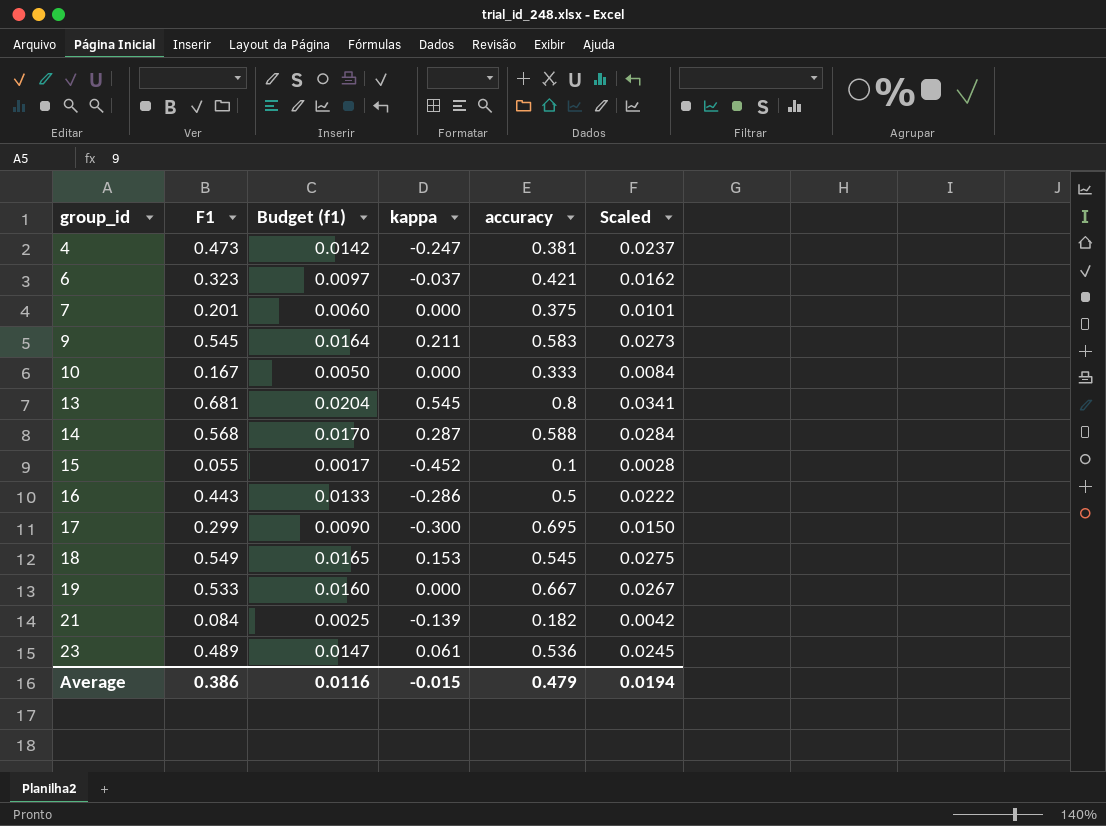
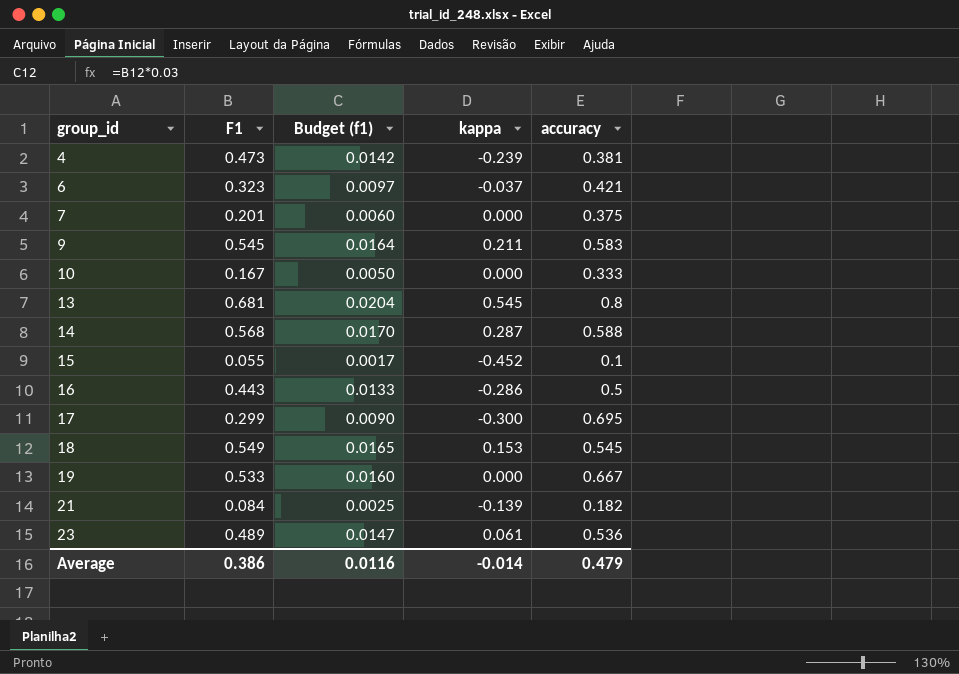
column Scaled | formula: [F1] * 0.05 -> none
4 | kappa: -0.247 -> -0.239
Average | kappa: -0.015 -> -0.014

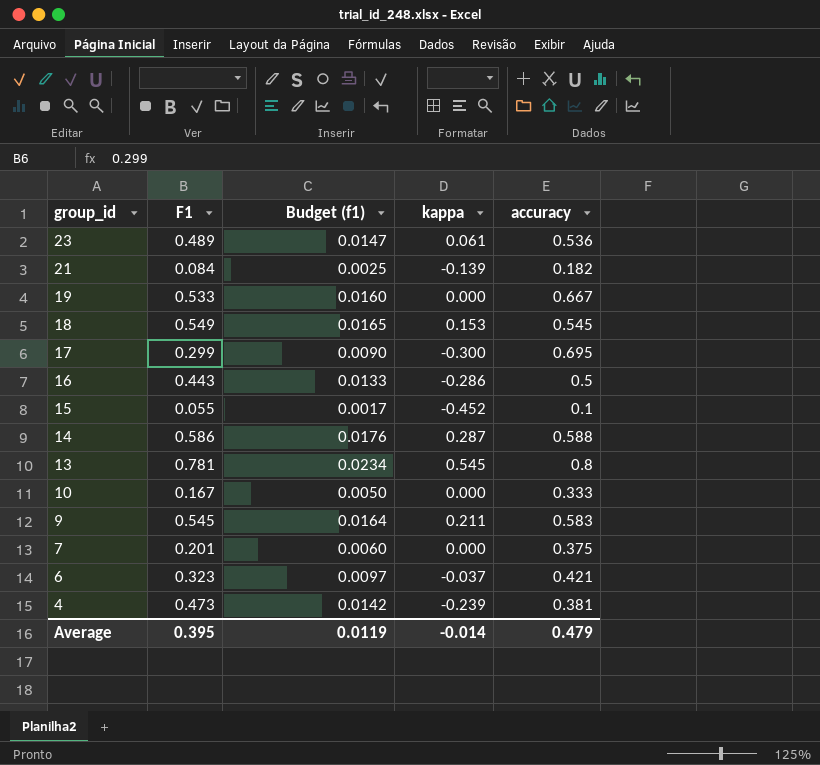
row order: group_id ascending -> group_id descending
14 | F1: 0.568 -> 0.586
14 | Budget (f1): 0.0170 -> 0.0176
13 | F1: 0.681 -> 0.781
13 | Budget (f1): 0.0204 -> 0.0234
Average | F1: 0.386 -> 0.395
Average | Budget (f1): 0.0116 -> 0.0119

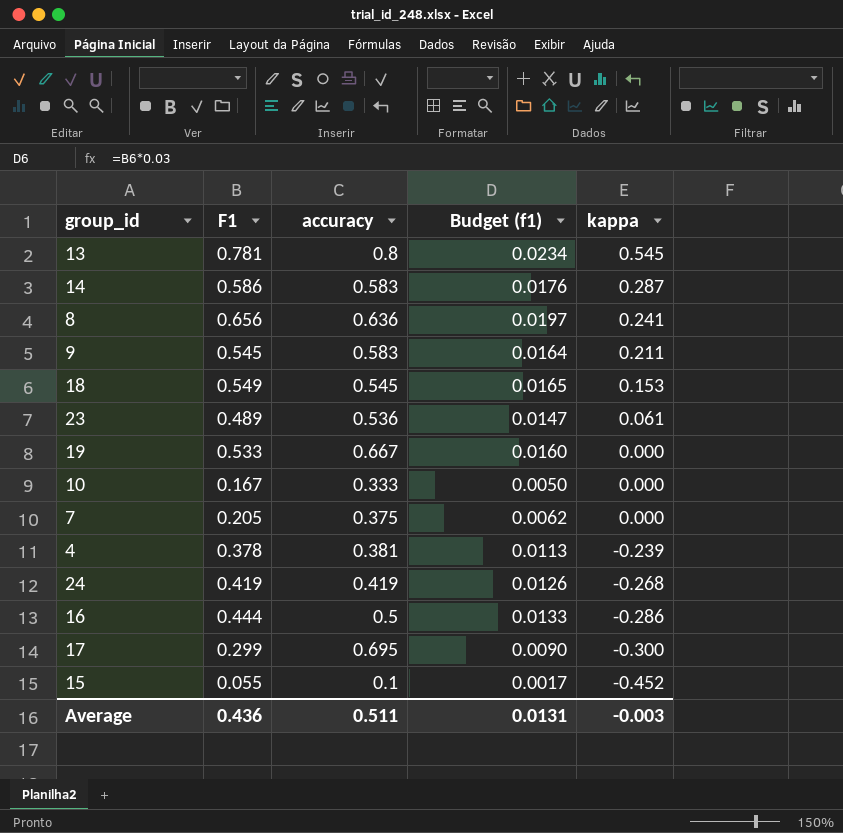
row order: group_id descending -> kappa descending
column accuracy | position: 5 -> 3
row 21: 0.084 | 0.0025 | -0.139 | 0.182 -> none
row 6: 0.323 | 0.0097 | -0.037 | 0.421 -> none
14 | accuracy: 0.588 -> 0.583
row 8: none -> 0.656 | 0.636 | 0.0197 | 0.241
7 | F1: 0.201 -> 0.205
7 | Budget (f1): 0.0060 -> 0.0062
4 | F1: 0.473 -> 0.378
4 | Budget (f1): 0.0142 -> 0.0113
row 24: none -> 0.419 | 0.419 | 0.0126 | -0.268
16 | F1: 0.443 -> 0.444
Average | F1: 0.395 -> 0.436
Average | accuracy: 0.479 -> 0.511
Average | Budget (f1): 0.0119 -> 0.0131
Average | kappa: -0.014 -> -0.003

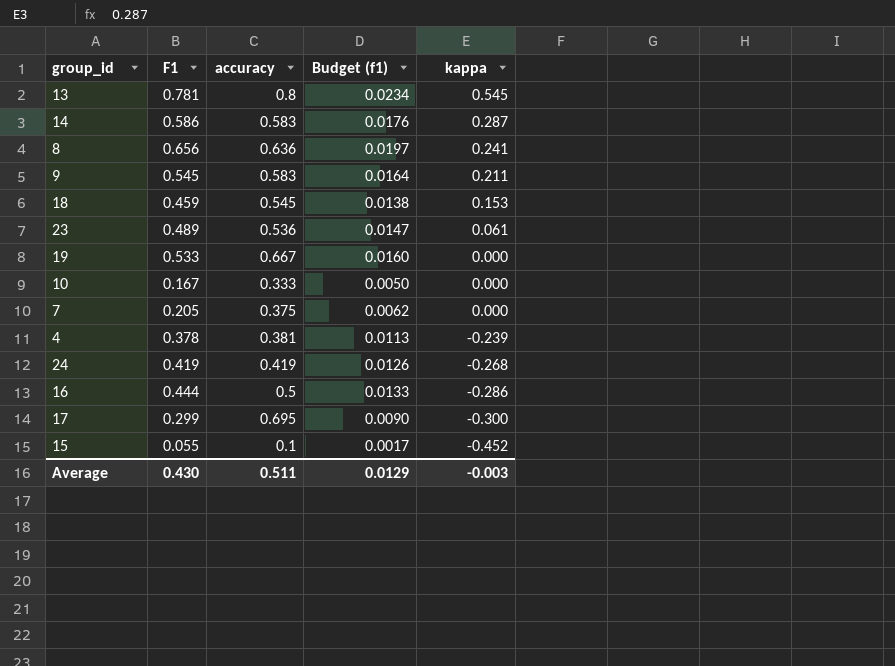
18 | F1: 0.549 -> 0.459
18 | Budget (f1): 0.0165 -> 0.0138
Average | F1: 0.436 -> 0.430
Average | Budget (f1): 0.0131 -> 0.0129

